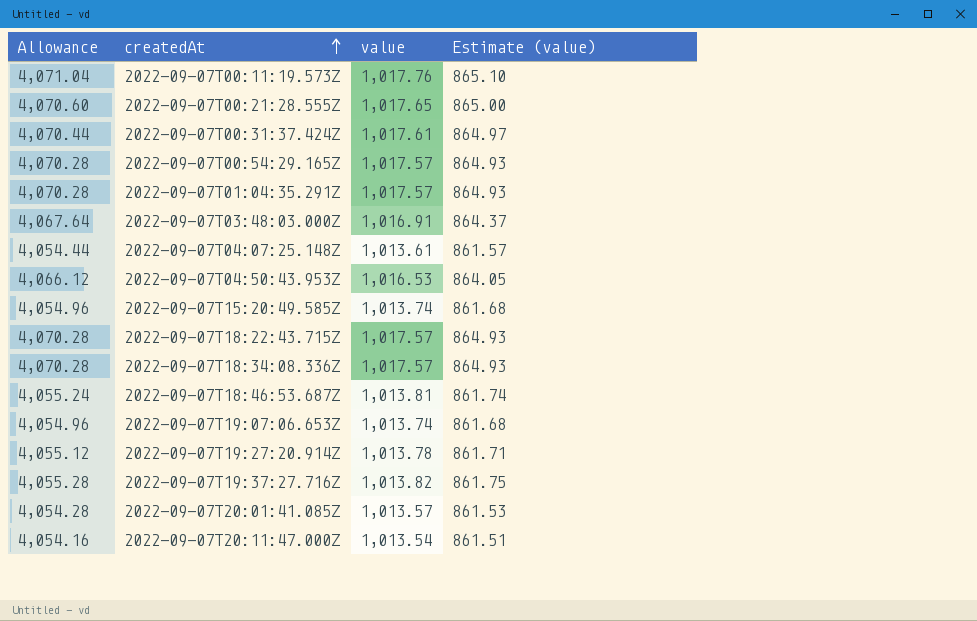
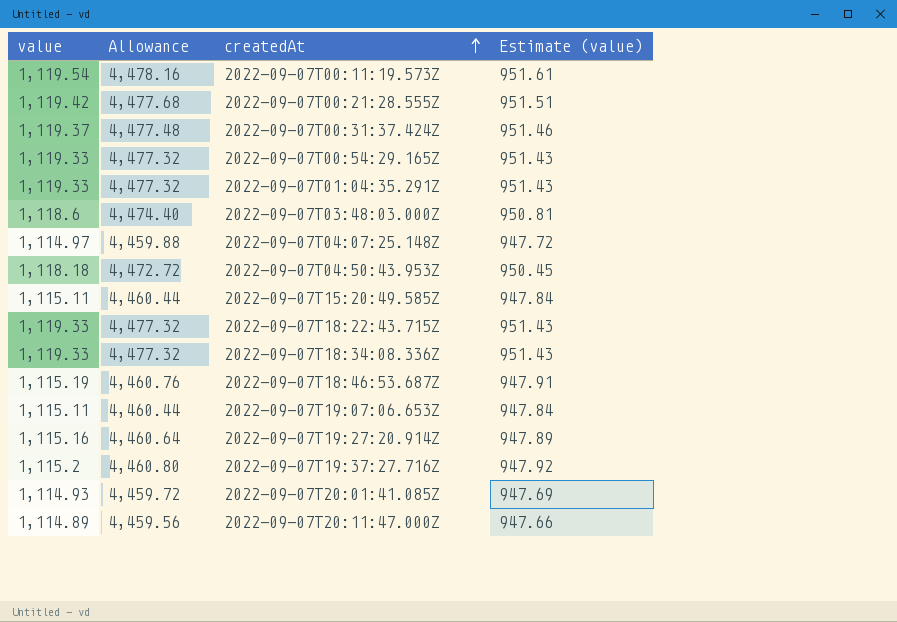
column value | position: 3 -> 1
2022-09-07T00:11:19.573Z | value: 1,017.76 -> 1,119.54
2022-09-07T00:11:19.573Z | Allowance: 4,071.04 -> 4,478.16
2022-09-07T00:11:19.573Z | Estimate (value): 865.10 -> 951.61
2022-09-07T00:21:28.555Z | value: 1,017.65 -> 1,119.42
2022-09-07T00:21:28.555Z | Allowance: 4,070.60 -> 4,477.68
2022-09-07T00:21:28.555Z | Estimate (value): 865.00 -> 951.51
2022-09-07T00:31:37.424Z | value: 1,017.61 -> 1,119.37
2022-09-07T00:31:37.424Z | Allowance: 4,070.44 -> 4,477.48
2022-09-07T00:31:37.424Z | Estimate (value): 864.97 -> 951.46
2022-09-07T00:54:29.165Z | value: 1,017.57 -> 1,119.33
2022-09-07T00:54:29.165Z | Allowance: 4,070.28 -> 4,477.32
2022-09-07T00:54:29.165Z | Estimate (value): 864.93 -> 951.43
2022-09-07T01:04:35.291Z | value: 1,017.57 -> 1,119.33
2022-09-07T01:04:35.291Z | Allowance: 4,070.28 -> 4,477.32
2022-09-07T01:04:35.291Z | Estimate (value): 864.93 -> 951.43
2022-09-07T03:48:03.000Z | value: 1,016.91 -> 1,118.6
2022-09-07T03:48:03.000Z | Allowance: 4,067.64 -> 4,474.40
2022-09-07T03:48:03.000Z | Estimate (value): 864.37 -> 950.81
2022-09-07T04:07:25.148Z | value: 1,013.61 -> 1,114.97
2022-09-07T04:07:25.148Z | Allowance: 4,054.44 -> 4,459.88
2022-09-07T04:07:25.148Z | Estimate (value): 861.57 -> 947.72
2022-09-07T04:50:43.953Z | value: 1,016.53 -> 1,118.18
2022-09-07T04:50:43.953Z | Allowance: 4,066.12 -> 4,472.72
2022-09-07T04:50:43.953Z | Estimate (value): 864.05 -> 950.45
2022-09-07T15:20:49.585Z | value: 1,013.74 -> 1,115.11
2022-09-07T15:20:49.585Z | Allowance: 4,054.96 -> 4,460.44
2022-09-07T15:20:49.585Z | Estimate (value): 861.68 -> 947.84
2022-09-07T18:22:43.715Z | value: 1,017.57 -> 1,119.33
2022-09-07T18:22:43.715Z | Allowance: 4,070.28 -> 4,477.32
2022-09-07T18:22:43.715Z | Estimate (value): 864.93 -> 951.43
2022-09-07T18:34:08.336Z | value: 1,017.57 -> 1,119.33
2022-09-07T18:34:08.336Z | Allowance: 4,070.28 -> 4,477.32
2022-09-07T18:34:08.336Z | Estimate (value): 864.93 -> 951.43
2022-09-07T18:46:53.687Z | value: 1,013.81 -> 1,115.19
2022-09-07T18:46:53.687Z | Allowance: 4,055.24 -> 4,460.76
2022-09-07T18:46:53.687Z | Estimate (value): 861.74 -> 947.91
2022-09-07T19:07:06.653Z | value: 1,013.74 -> 1,115.11
2022-09-07T19:07:06.653Z | Allowance: 4,054.96 -> 4,460.44
2022-09-07T19:07:06.653Z | Estimate (value): 861.68 -> 947.84
2022-09-07T19:27:20.914Z | value: 1,013.78 -> 1,115.16
2022-09-07T19:27:20.914Z | Allowance: 4,055.12 -> 4,460.64
2022-09-07T19:27:20.914Z | Estimate (value): 861.71 -> 947.89
2022-09-07T19:37:27.716Z | value: 1,013.82 -> 1,115.2
2022-09-07T19:37:27.716Z | Allowance: 4,055.28 -> 4,460.80
2022-09-07T19:37:27.716Z | Estimate (value): 861.75 -> 947.92
2022-09-07T20:01:41.085Z | value: 1,013.57 -> 1,114.93
2022-09-07T20:01:41.085Z | Allowance: 4,054.28 -> 4,459.72
2022-09-07T20:01:41.085Z | Estimate (value): 861.53 -> 947.69
2022-09-07T20:11:47.000Z | value: 1,013.54 -> 1,114.89
2022-09-07T20:11:47.000Z | Allowance: 4,054.16 -> 4,459.56
2022-09-07T20:11:47.000Z | Estimate (value): 861.51 -> 947.66

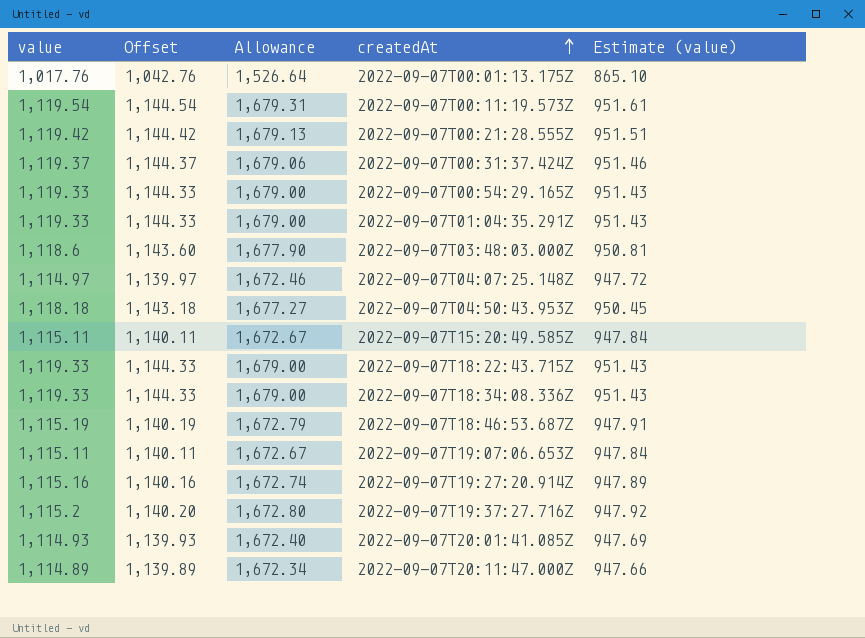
column Offset | formula: none -> [value] + 25
column Allowance | formula: [value] * 4 -> [value] * 1.5
row 2022-09-07T00:01:13.175Z: none -> 1,017.76 | 1,042.76 | 1,526.64 | 865.10

